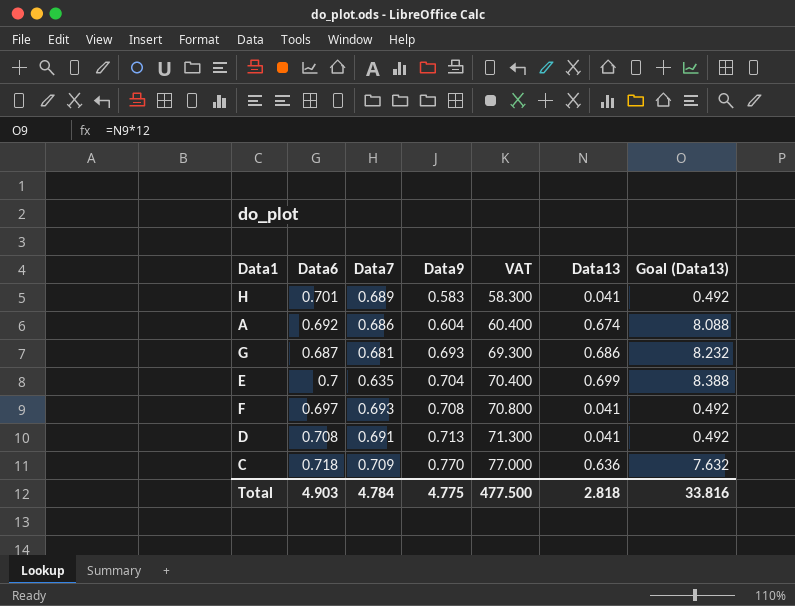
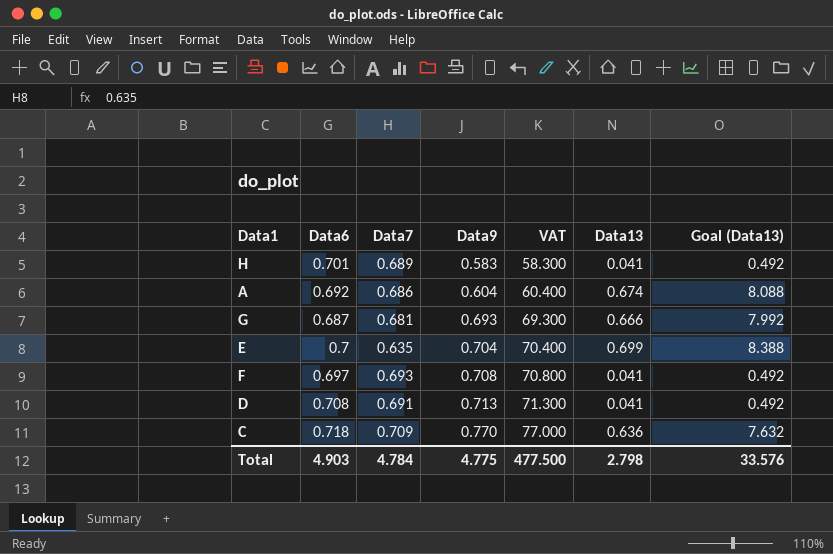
G | Data13: 0.686 -> 0.666
G | Goal (Data13): 8.232 -> 7.992
Total | Data13: 2.818 -> 2.798
Total | Goal (Data13): 33.816 -> 33.576

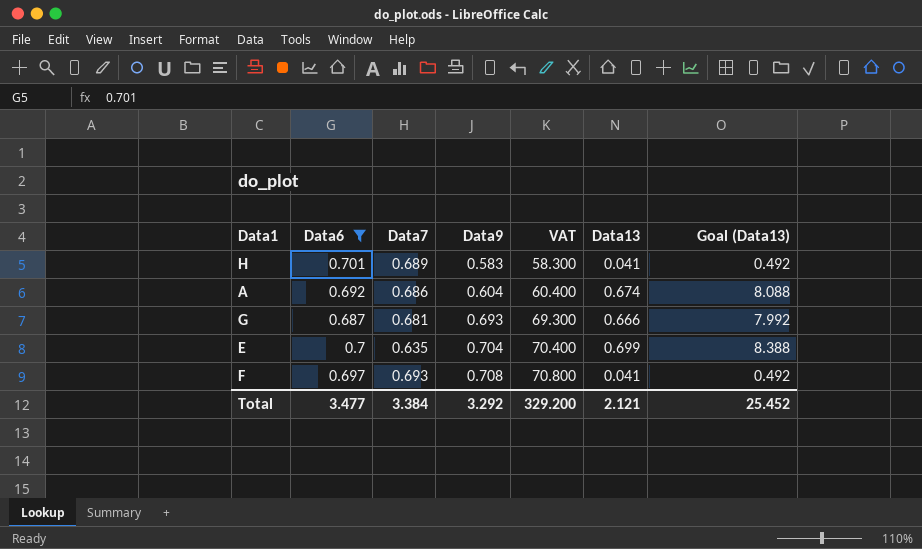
filter: none -> Data6 <= 0.701
Total | Data6: 4.903 -> 3.477
Total | Data7: 4.784 -> 3.384
Total | Data9: 4.775 -> 3.292
Total | VAT: 477.500 -> 329.200
Total | Data13: 2.798 -> 2.121
Total | Goal (Data13): 33.576 -> 25.452

